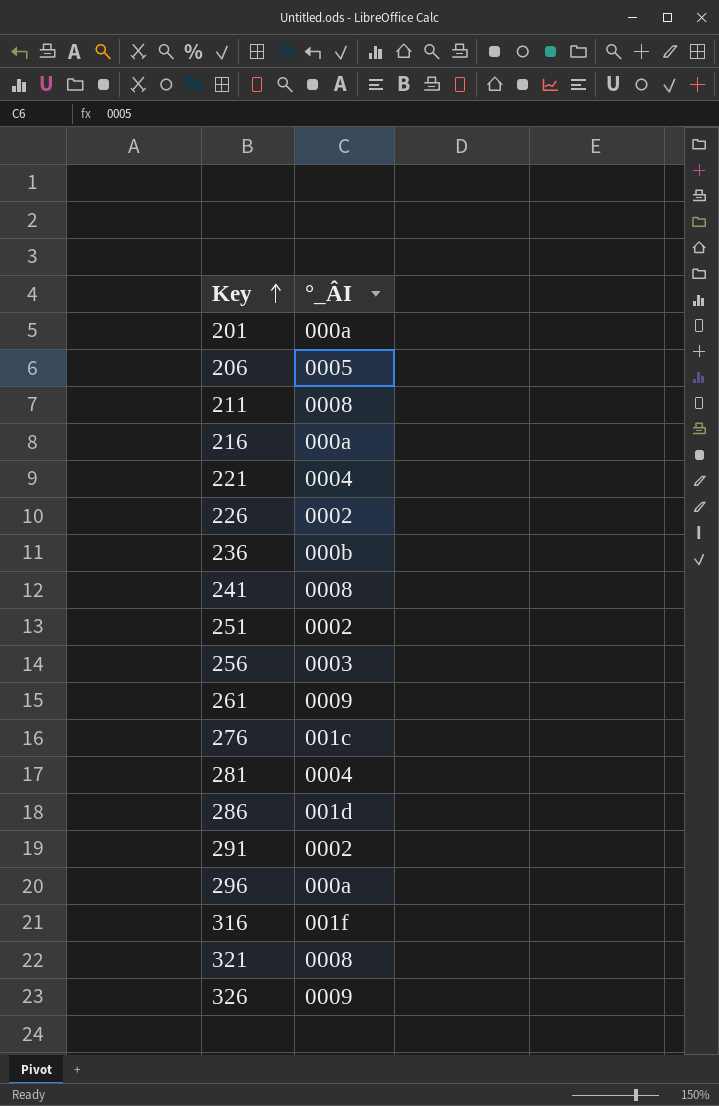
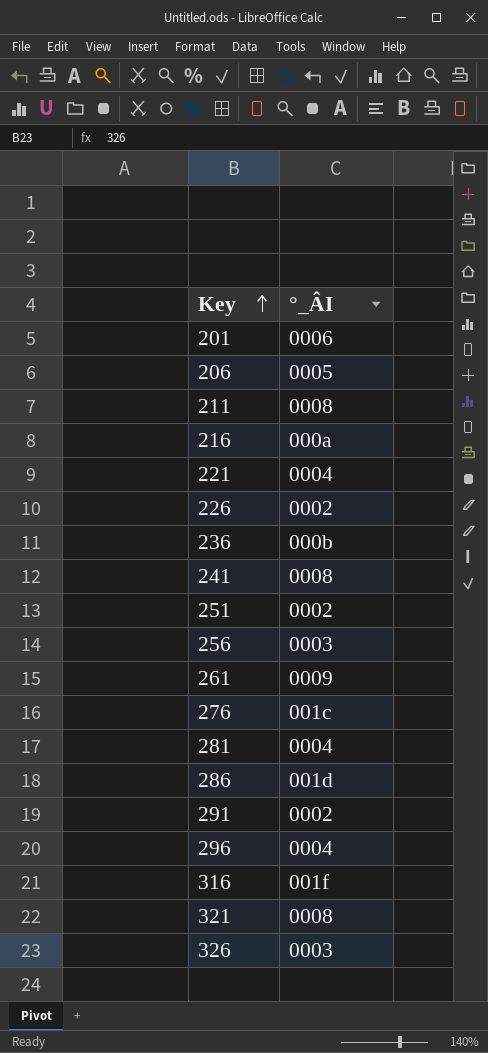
201 | °_ÂI: 000a -> 0006
296 | °_ÂI: 000a -> 0004
326 | °_ÂI: 0009 -> 0003

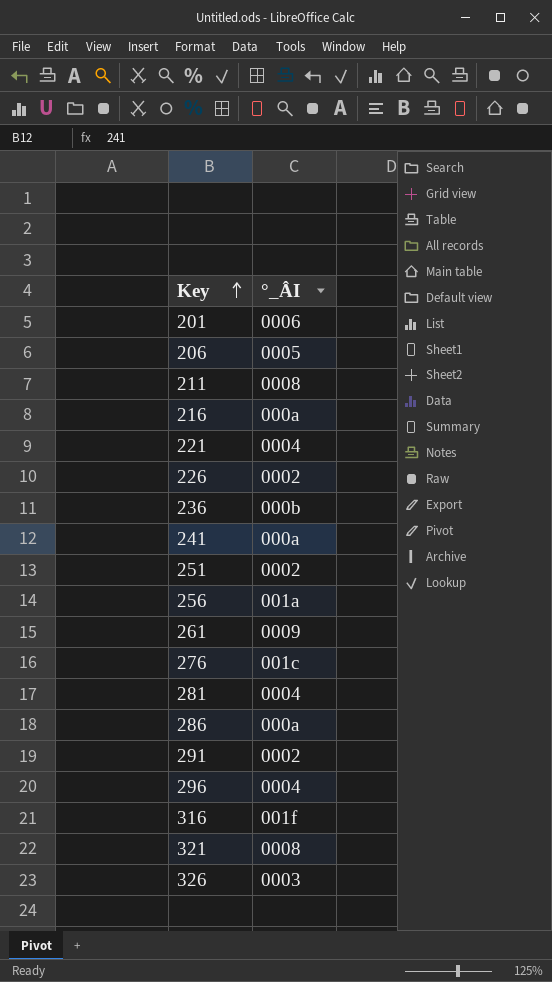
241 | °_ÂI: 0008 -> 000a
256 | °_ÂI: 0003 -> 001a
286 | °_ÂI: 001d -> 000a

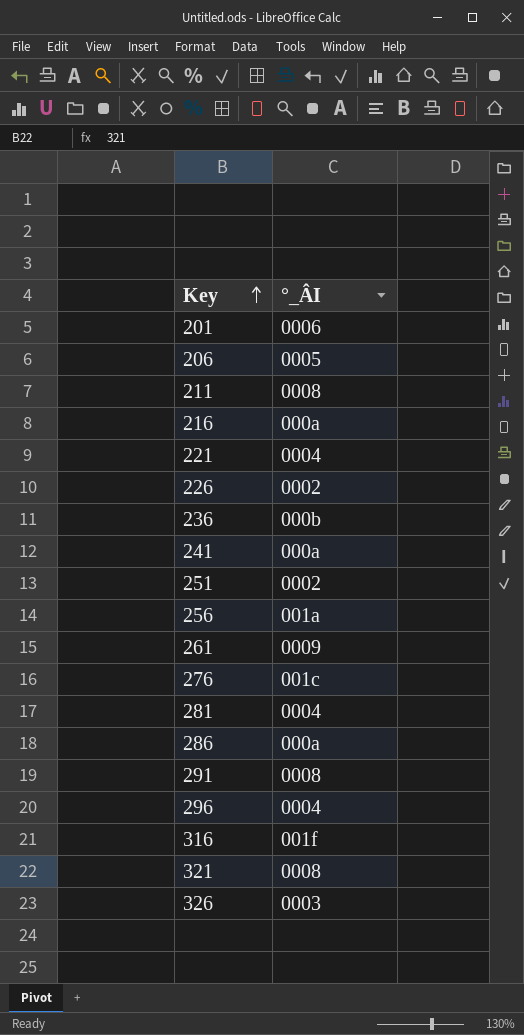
291 | °_ÂI: 0002 -> 0008

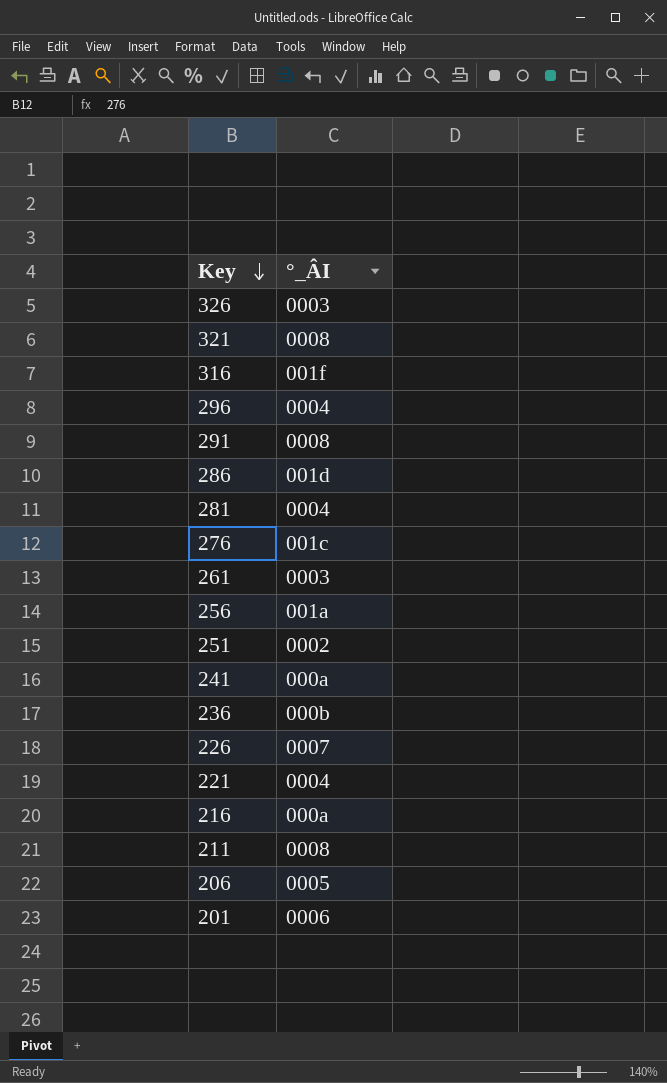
row order: Key ascending -> Key descending
286 | °_ÂI: 000a -> 001d
261 | °_ÂI: 0009 -> 0003
226 | °_ÂI: 0002 -> 0007

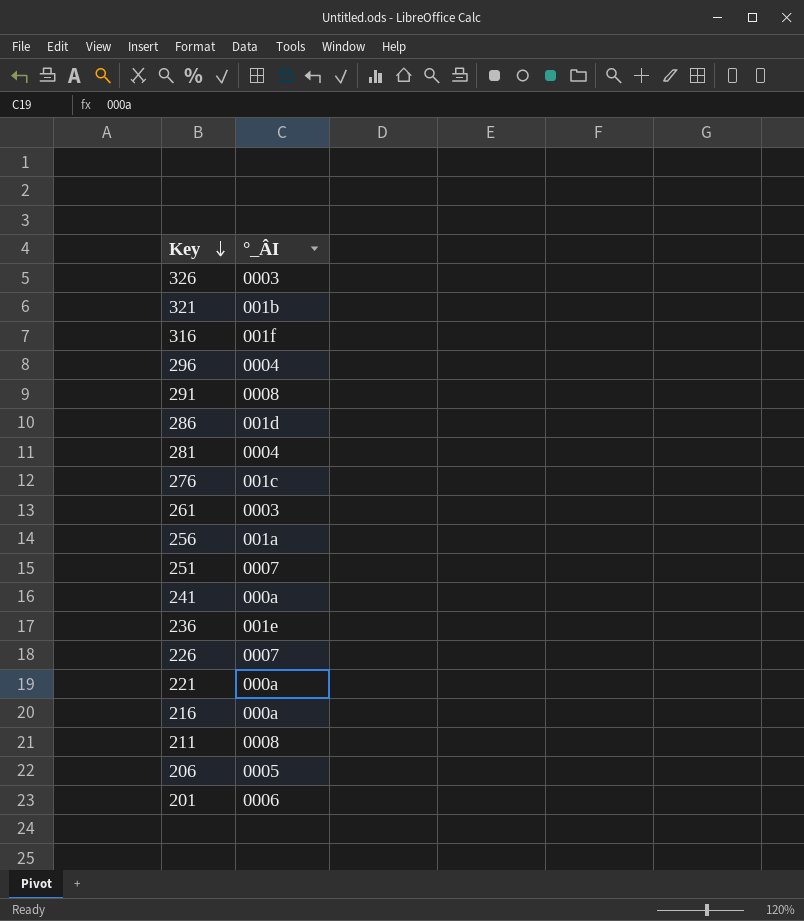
321 | °_ÂI: 0008 -> 001b
251 | °_ÂI: 0002 -> 0007
236 | °_ÂI: 000b -> 001e
221 | °_ÂI: 0004 -> 000a

